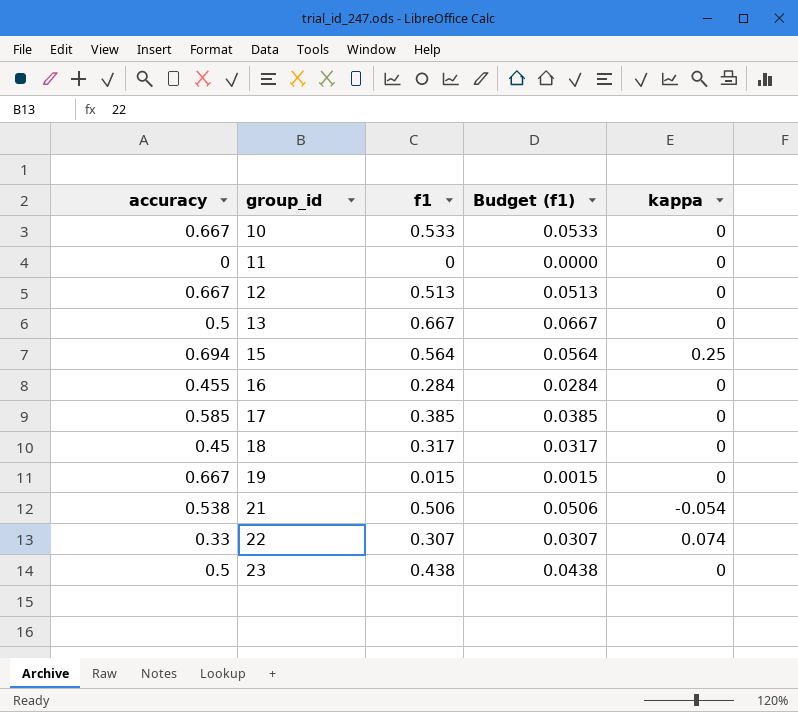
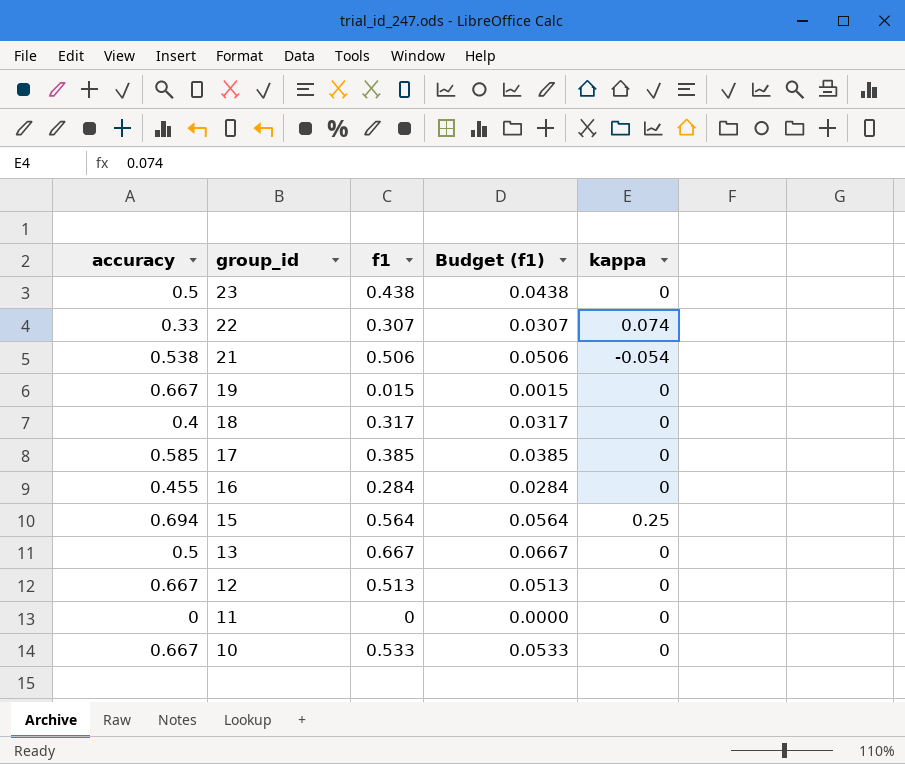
row order: group_id ascending -> group_id descending
18 | accuracy: 0.45 -> 0.4

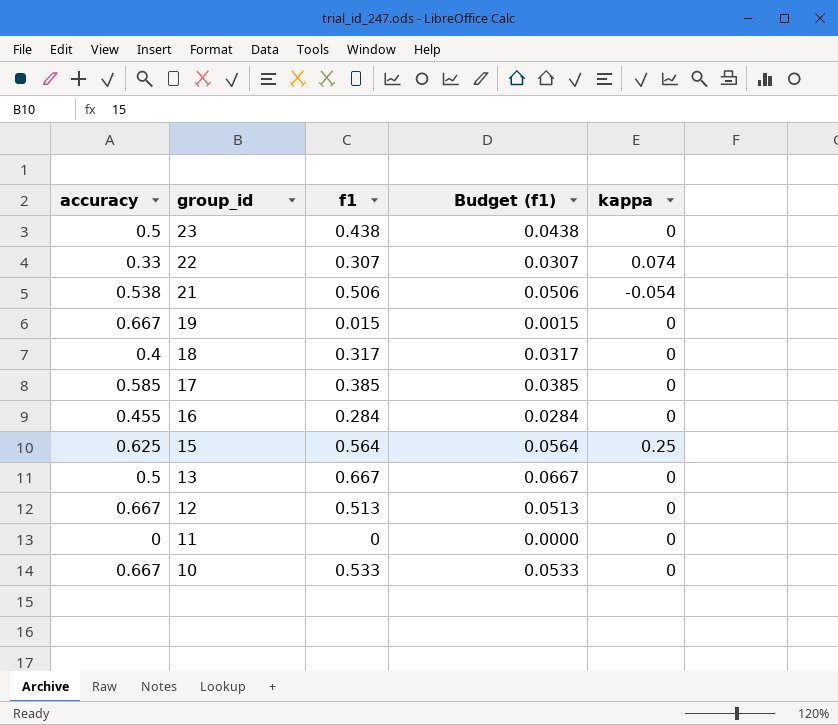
15 | accuracy: 0.694 -> 0.625

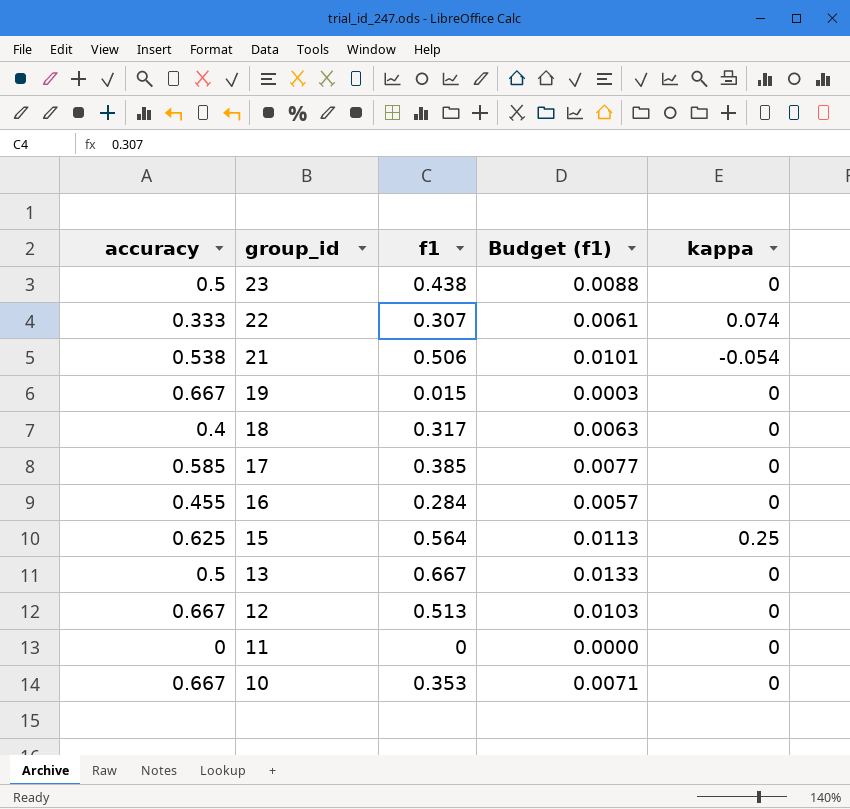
column Budget (f1) | formula: [f1] * 0.1 -> [f1] * 0.02
22 | accuracy: 0.33 -> 0.333
10 | f1: 0.533 -> 0.353

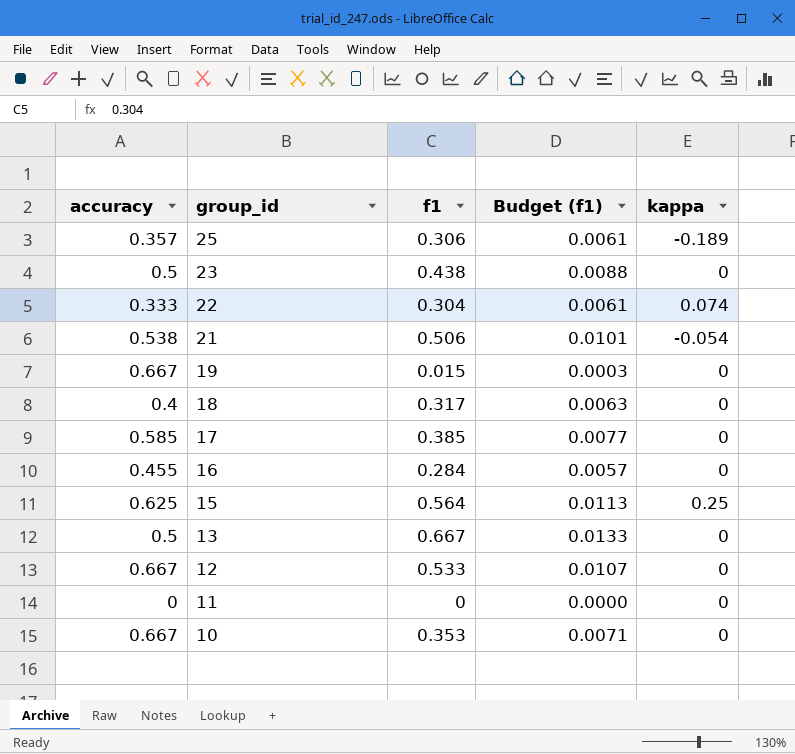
row 25: none -> 0.357 | 0.306 | 0.0061 | -0.189
22 | f1: 0.307 -> 0.304
12 | f1: 0.513 -> 0.533
12 | Budget (f1): 0.0103 -> 0.0107

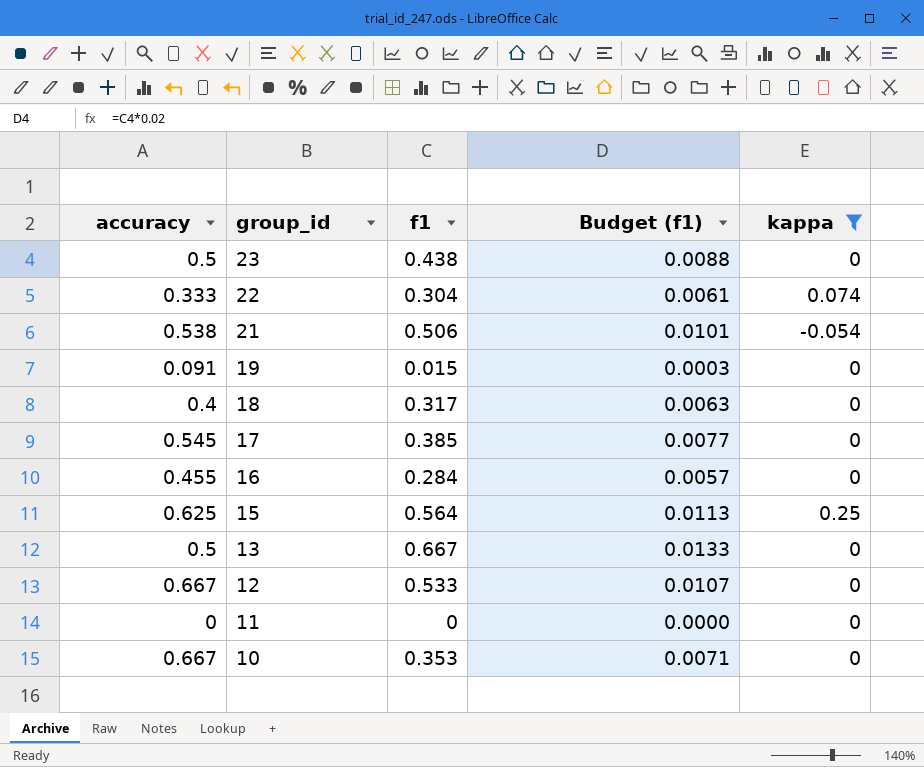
filter: none -> kappa != -0.189
19 | accuracy: 0.667 -> 0.091
17 | accuracy: 0.585 -> 0.545

